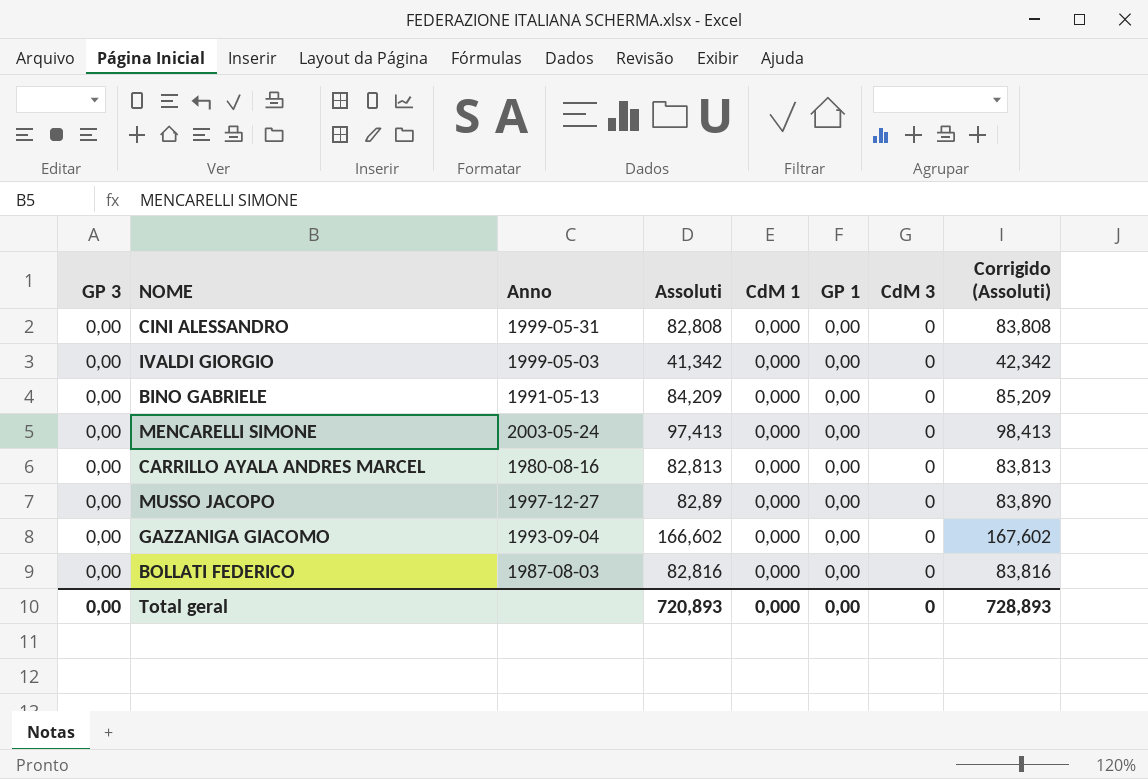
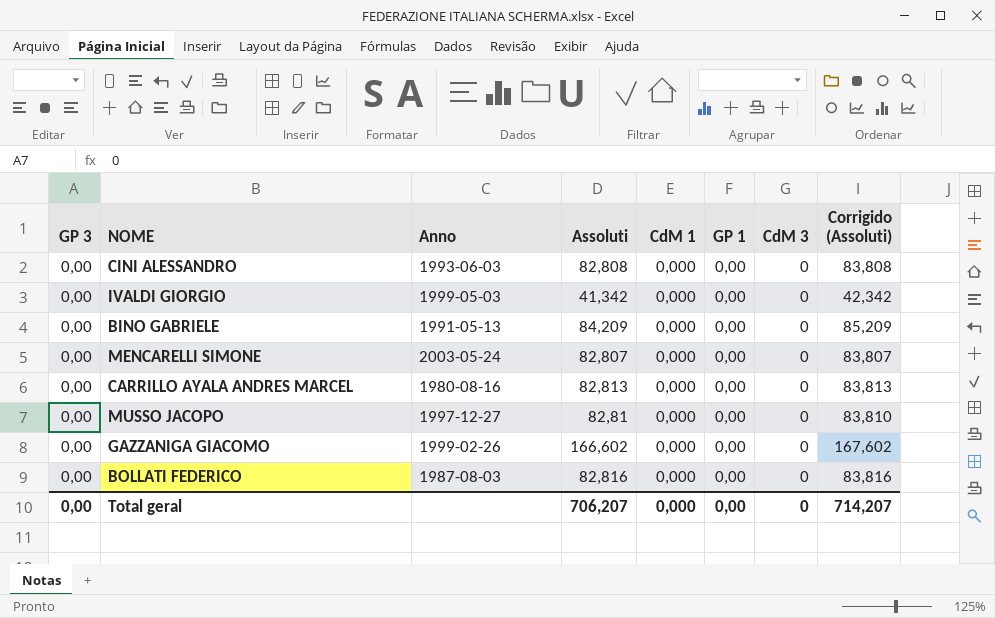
CINI ALESSANDRO | Anno: 1999-05-31 -> 1993-06-03
MENCARELLI SIMONE | Assoluti: 97,413 -> 82,807
MENCARELLI SIMONE | Corrigido (Assoluti): 98,413 -> 83,807
MUSSO JACOPO | Assoluti: 82,89 -> 82,81
MUSSO JACOPO | Corrigido (Assoluti): 83,890 -> 83,810
GAZZANIGA GIACOMO | Anno: 1993-09-04 -> 1999-02-26
Total geral | Assoluti: 720,893 -> 706,207
Total geral | Corrigido (Assoluti): 728,893 -> 714,207

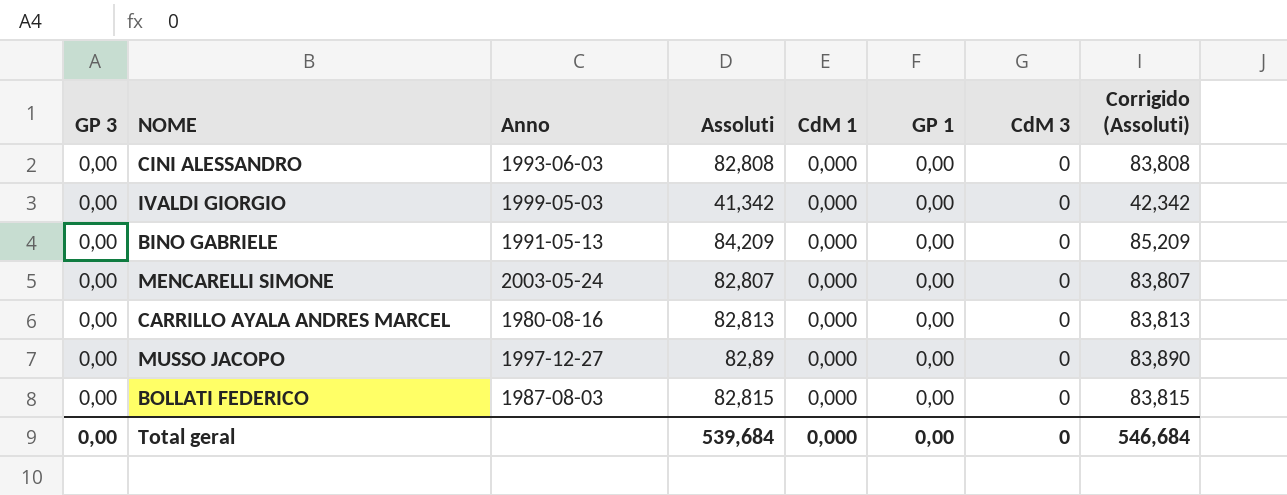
row GAZZANIGA GIACOMO: 0,00 | 1999-02-26 | 166,602 | 0,000 | 0,00 | 0 | 167,602 -> none
MUSSO JACOPO | Assoluti: 82,81 -> 82,89
MUSSO JACOPO | Corrigido (Assoluti): 83,810 -> 83,890
BOLLATI FEDERICO | Assoluti: 82,816 -> 82,815
BOLLATI FEDERICO | Corrigido (Assoluti): 83,816 -> 83,815
Total geral | Assoluti: 706,207 -> 539,684
Total geral | Corrigido (Assoluti): 714,207 -> 546,684

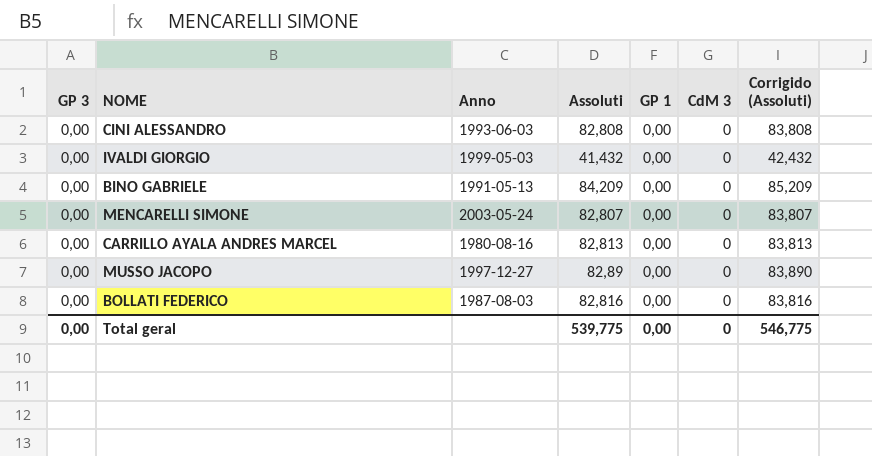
column CdM 1 | position: 5 -> none
IVALDI GIORGIO | Assoluti: 41,342 -> 41,432
IVALDI GIORGIO | Corrigido (Assoluti): 42,342 -> 42,432
BOLLATI FEDERICO | Assoluti: 82,815 -> 82,816
BOLLATI FEDERICO | Corrigido (Assoluti): 83,815 -> 83,816
Total geral | Assoluti: 539,684 -> 539,775
Total geral | Corrigido (Assoluti): 546,684 -> 546,775

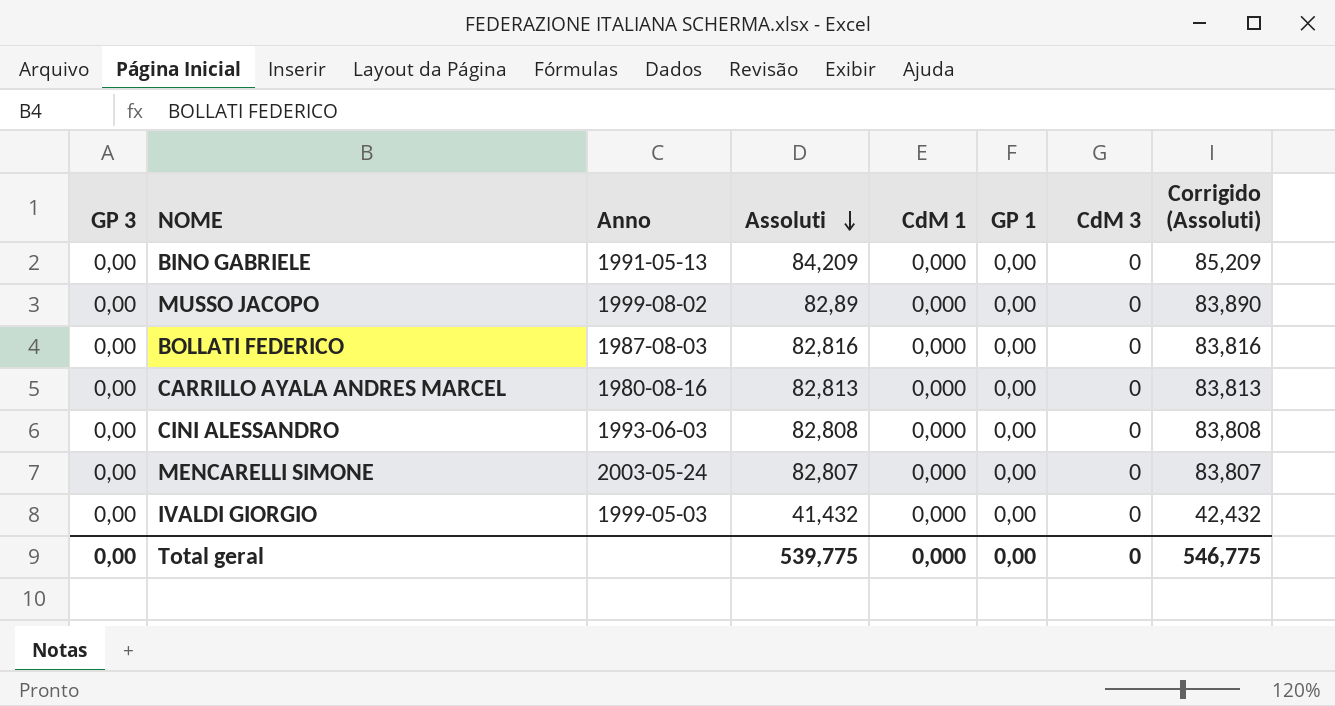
row order: none -> Assoluti descending
column CdM 1 | position: none -> 5
MUSSO JACOPO | Anno: 1997-12-27 -> 1999-08-02

